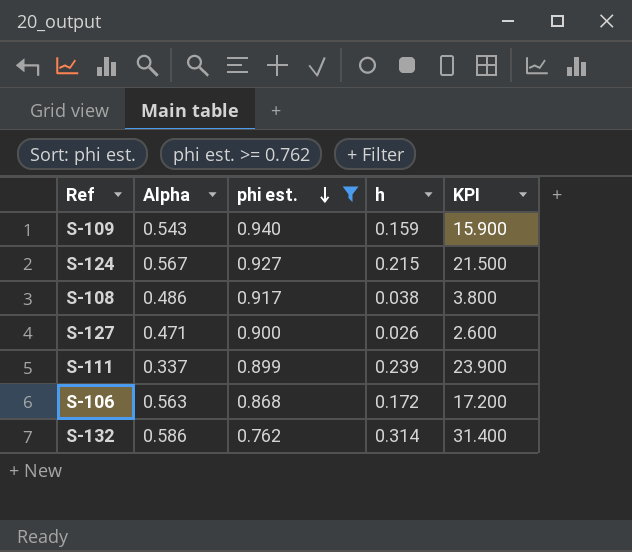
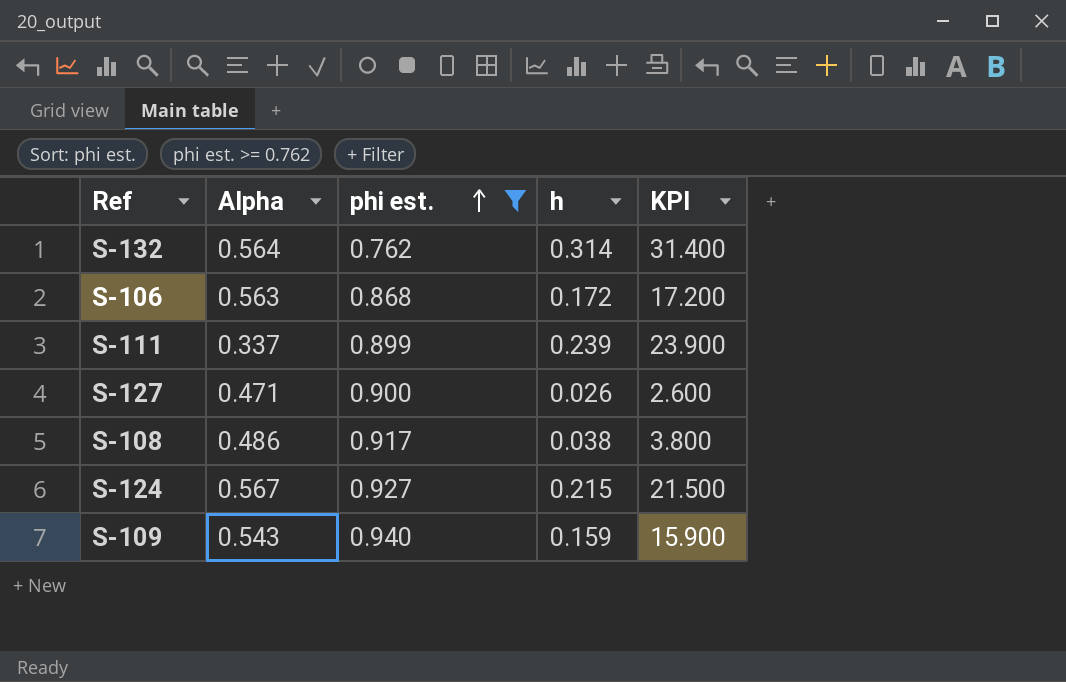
row order: phi est. descending -> phi est. ascending
S-132 | Alpha: 0.586 -> 0.564

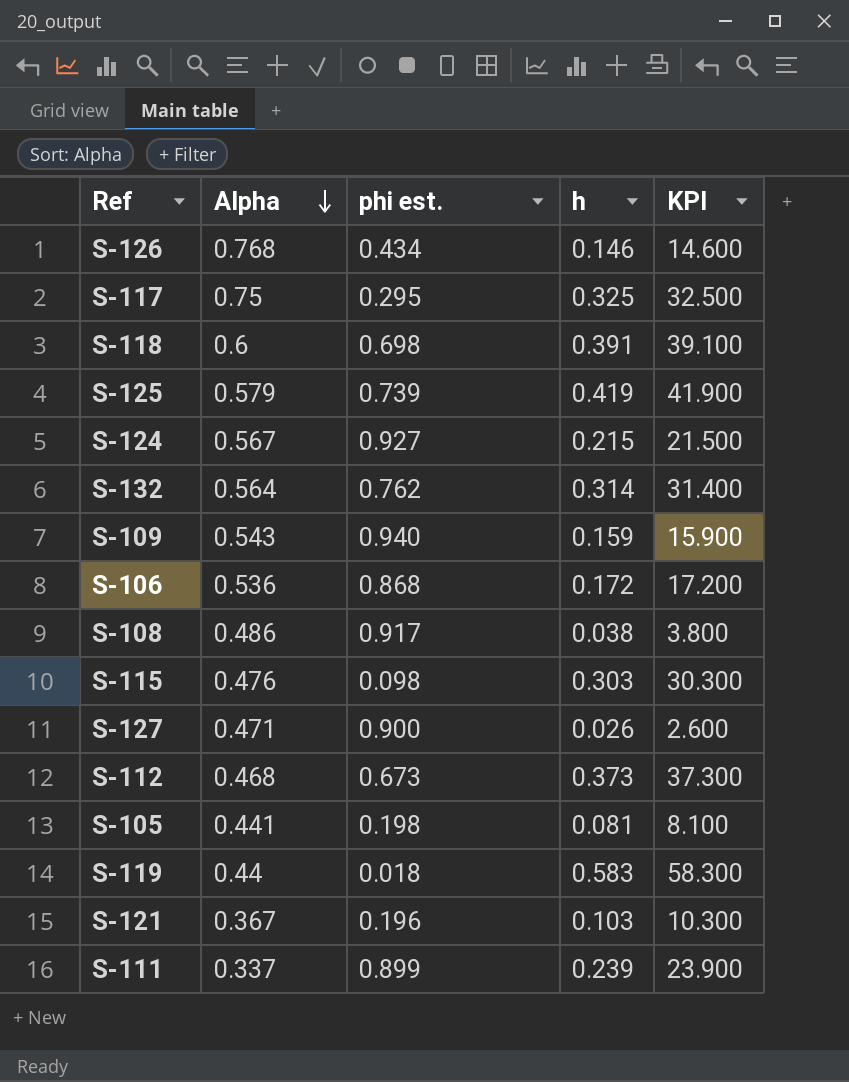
filter: phi est. >= 0.762 -> none
row order: phi est. ascending -> Alpha descending
S-106 | Alpha: 0.563 -> 0.536

